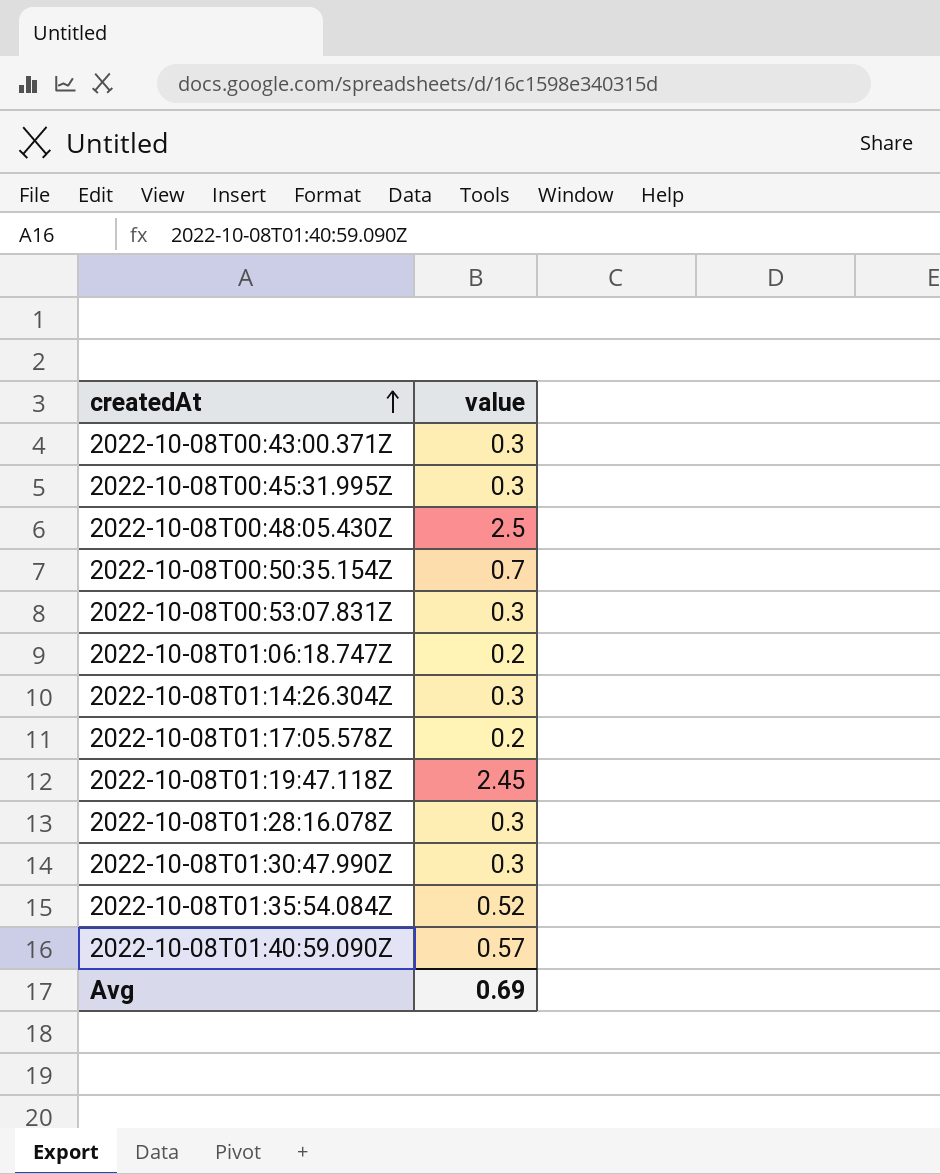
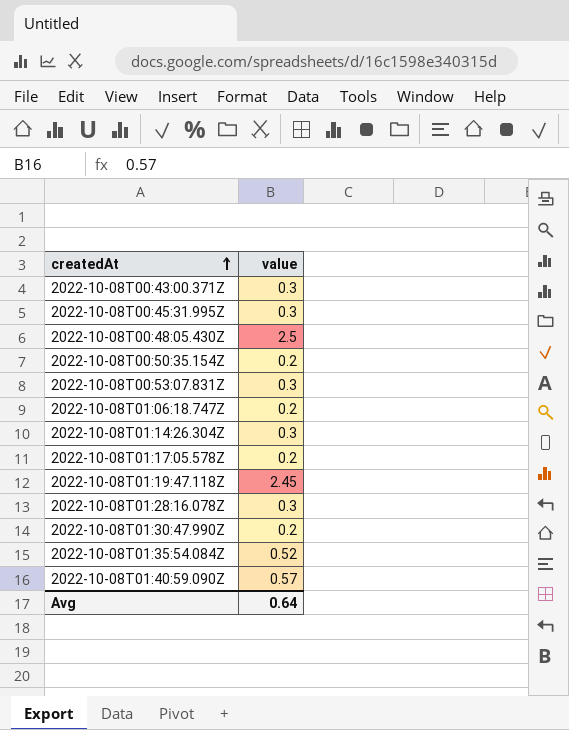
2022-10-08T00:50:35.154Z | value: 0.7 -> 0.2
2022-10-08T01:30:47.990Z | value: 0.3 -> 0.2
Avg | value: 0.69 -> 0.64

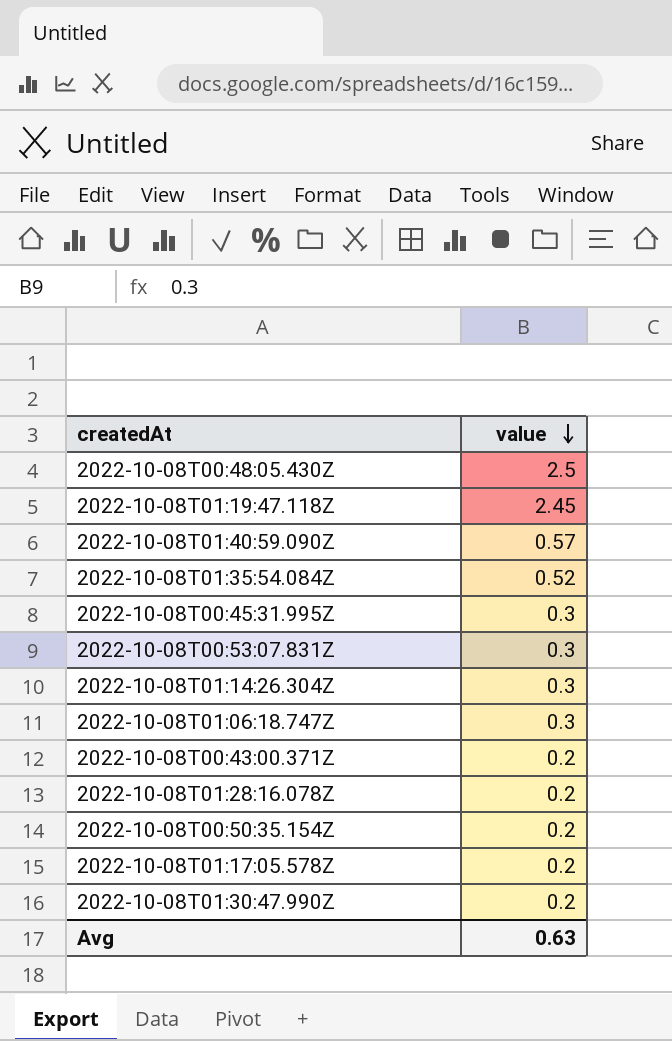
row order: createdAt ascending -> value descending
2022-10-08T01:06:18.747Z | value: 0.2 -> 0.3
2022-10-08T00:43:00.371Z | value: 0.3 -> 0.2
2022-10-08T01:28:16.078Z | value: 0.3 -> 0.2
Avg | value: 0.64 -> 0.63

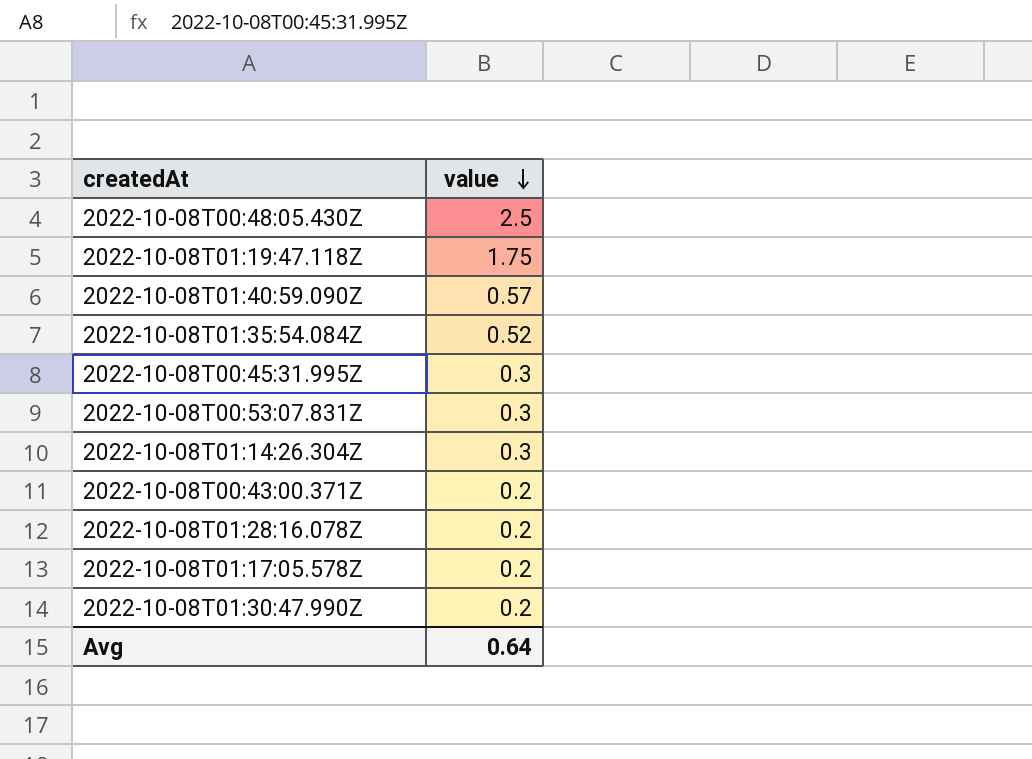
row 2022-10-08T01:06:18.747Z: 0.3 -> none
row 2022-10-08T00:50:35.154Z: 0.2 -> none
2022-10-08T01:19:47.118Z | value: 2.45 -> 1.75
Avg | value: 0.63 -> 0.64

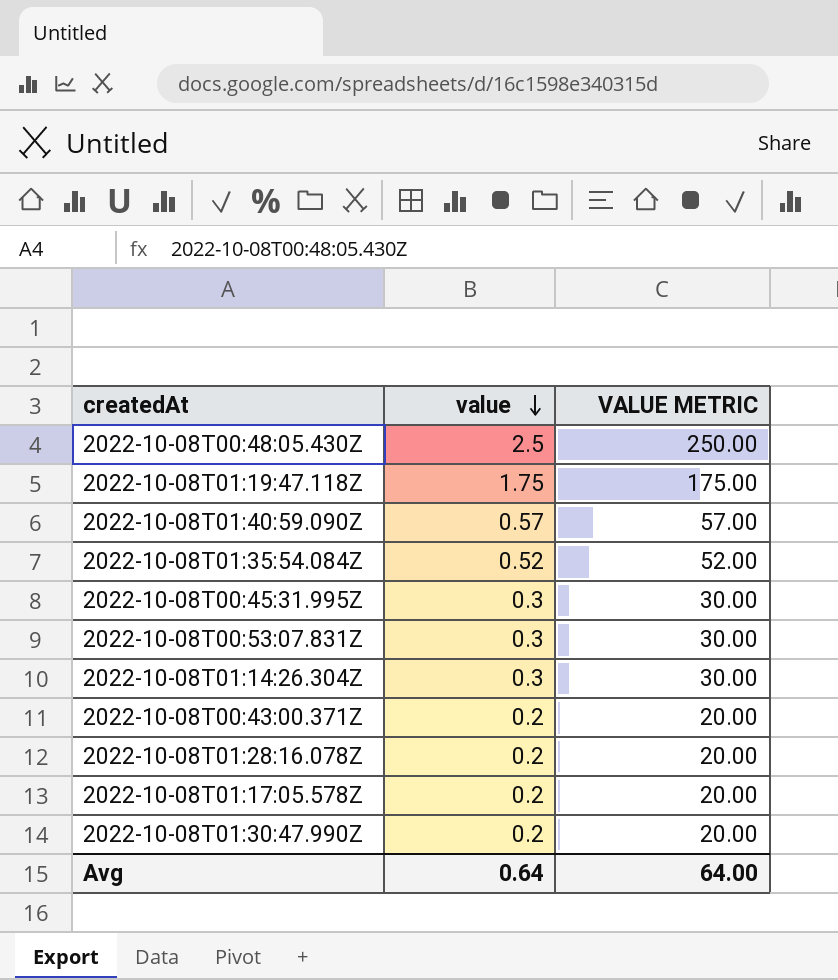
column VALUE METRIC | formula: none -> [value] * 100

